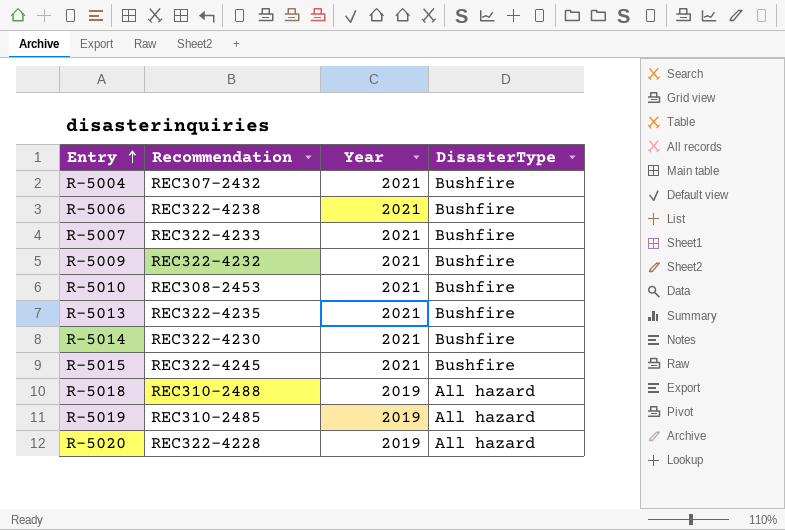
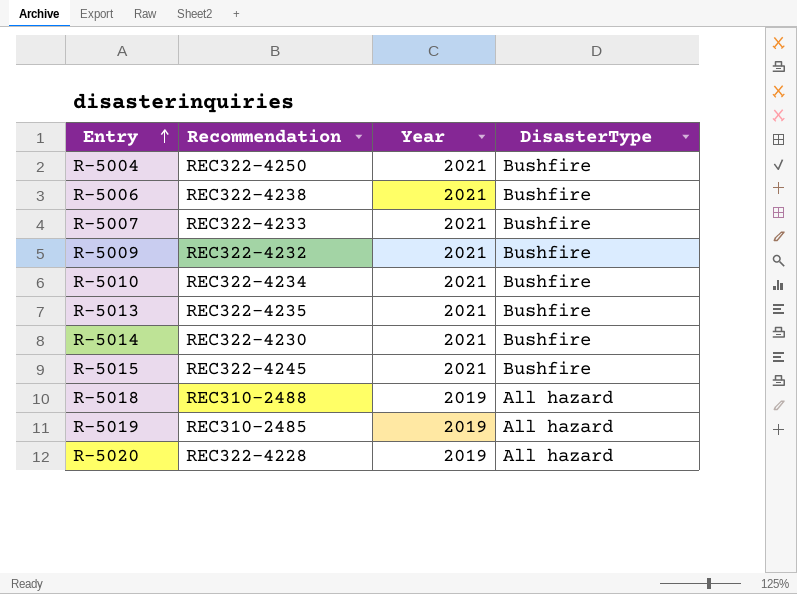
R-5004 | Recommendation: REC307-2432 -> REC322-4250
R-5010 | Recommendation: REC308-2453 -> REC322-4234

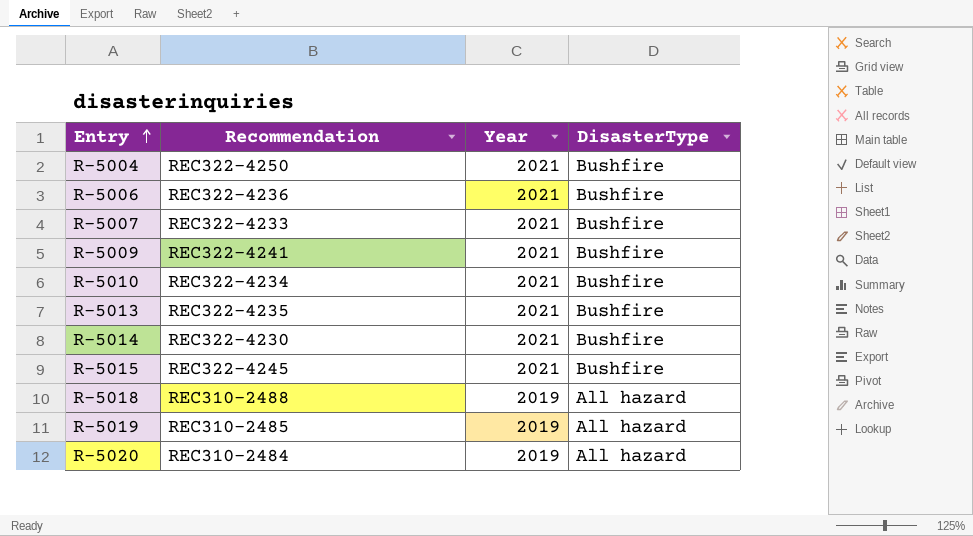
R-5006 | Recommendation: REC322-4238 -> REC322-4236
R-5009 | Recommendation: REC322-4232 -> REC322-4241
R-5020 | Recommendation: REC322-4228 -> REC310-2484

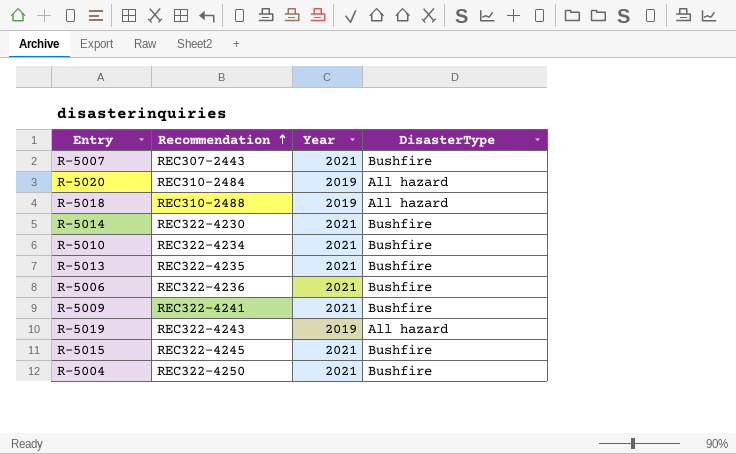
row order: Entry ascending -> Recommendation ascending
R-5007 | Recommendation: REC322-4233 -> REC307-2443
R-5019 | Recommendation: REC310-2485 -> REC322-4243

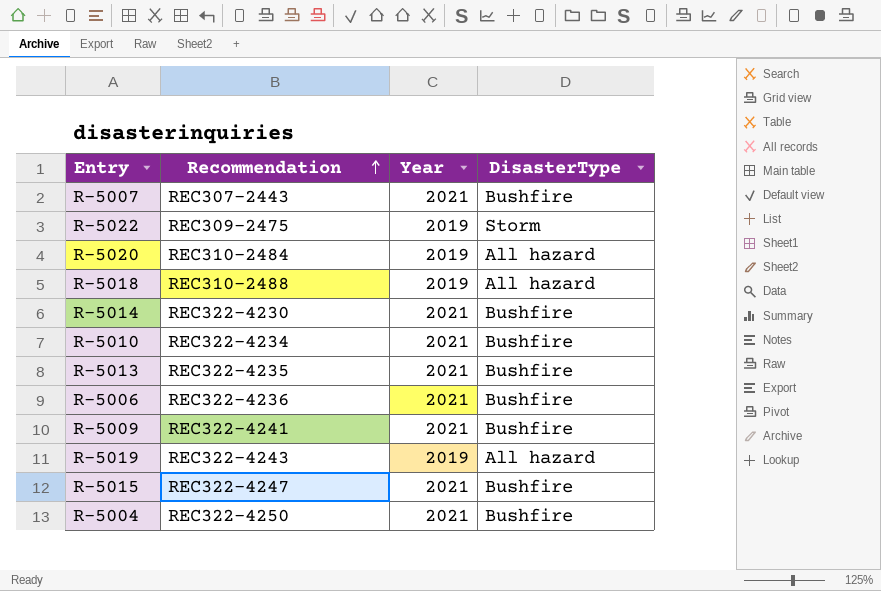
row R-5022: none -> REC309-2475 | 2019 | Storm
R-5015 | Recommendation: REC322-4245 -> REC322-4247

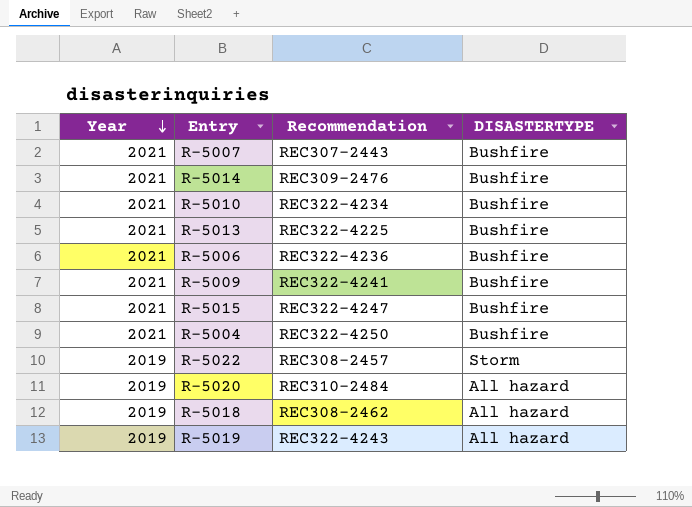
row order: Recommendation ascending -> Year descending
column Year | position: 3 -> 1
column name: DisasterType -> DISASTERTYPE
R-5014 | Recommendation: REC322-4230 -> REC309-2476
R-5013 | Recommendation: REC322-4235 -> REC322-4225
R-5022 | Recommendation: REC309-2475 -> REC308-2457
R-5018 | Recommendation: REC310-2488 -> REC308-2462

